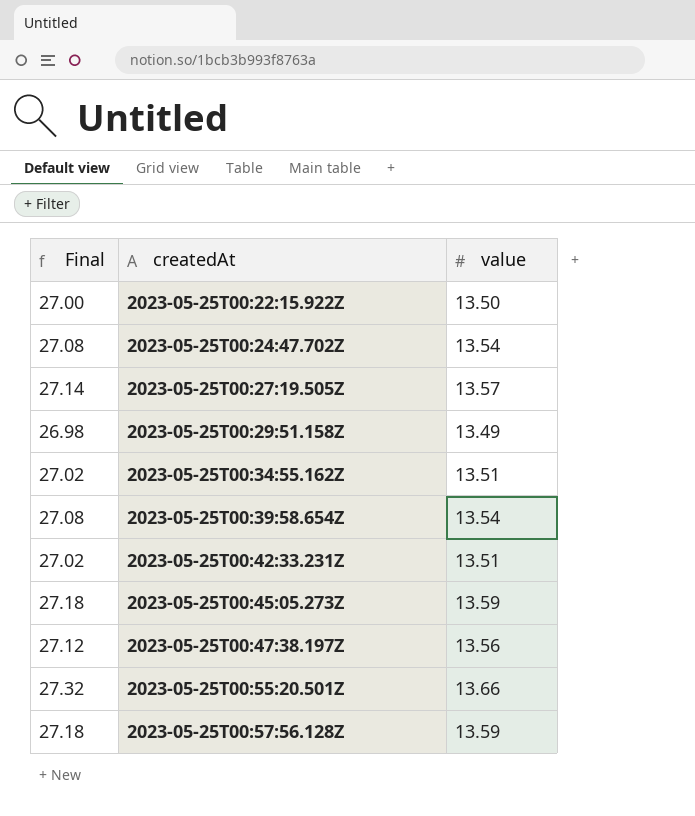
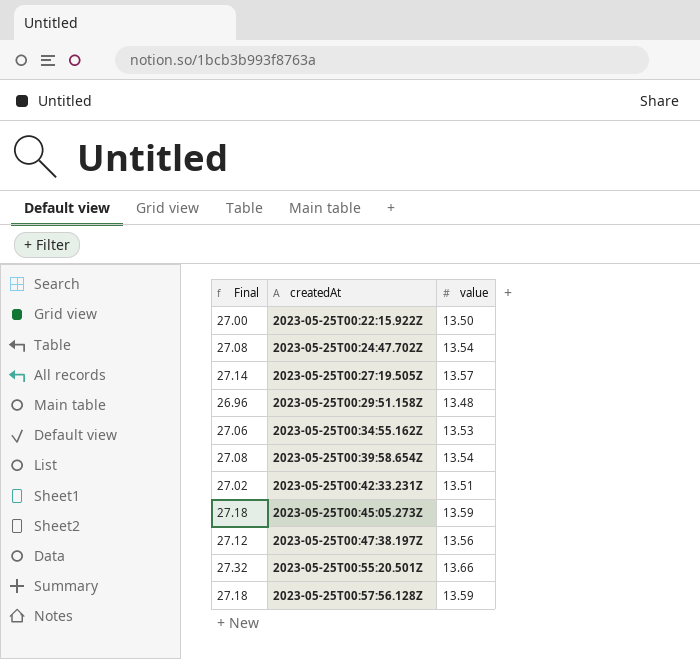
2023-05-25T00:29:51.158Z | Final: 26.98 -> 26.96
2023-05-25T00:29:51.158Z | value: 13.49 -> 13.48
2023-05-25T00:34:55.162Z | Final: 27.02 -> 27.06
2023-05-25T00:34:55.162Z | value: 13.51 -> 13.53

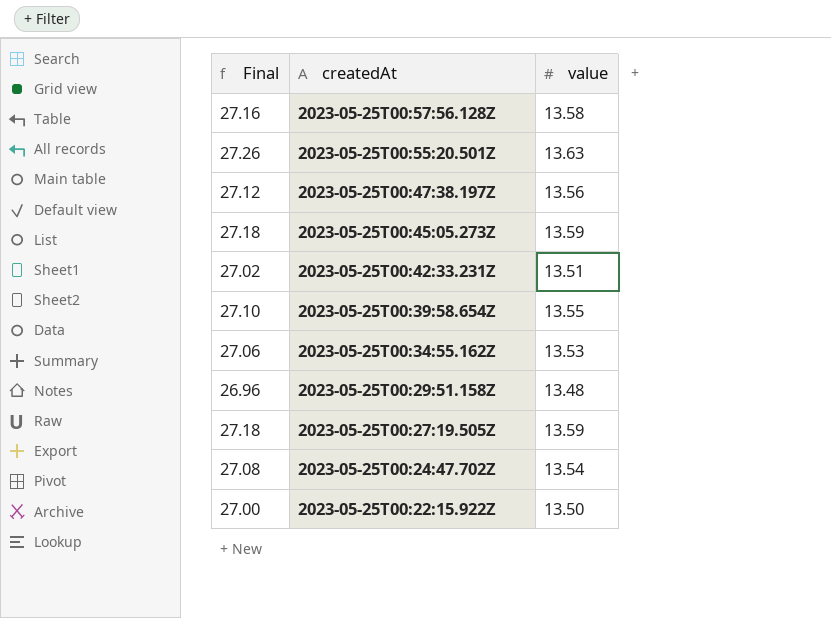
row order: createdAt ascending -> createdAt descending
2023-05-25T00:57:56.128Z | Final: 27.18 -> 27.16
2023-05-25T00:57:56.128Z | value: 13.59 -> 13.58
2023-05-25T00:55:20.501Z | Final: 27.32 -> 27.26
2023-05-25T00:55:20.501Z | value: 13.66 -> 13.63
2023-05-25T00:39:58.654Z | Final: 27.08 -> 27.10
2023-05-25T00:39:58.654Z | value: 13.54 -> 13.55
2023-05-25T00:27:19.505Z | Final: 27.14 -> 27.18
2023-05-25T00:27:19.505Z | value: 13.57 -> 13.59

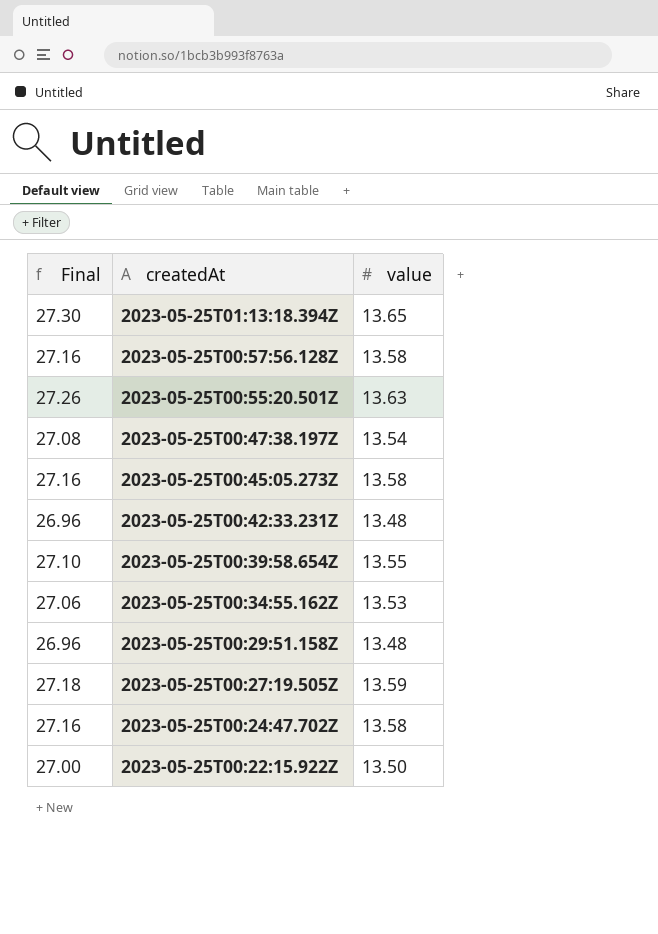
row 2023-05-25T01:13:18.394Z: none -> 27.30 | 13.65
2023-05-25T00:47:38.197Z | Final: 27.12 -> 27.08
2023-05-25T00:47:38.197Z | value: 13.56 -> 13.54
2023-05-25T00:45:05.273Z | Final: 27.18 -> 27.16
2023-05-25T00:45:05.273Z | value: 13.59 -> 13.58
2023-05-25T00:42:33.231Z | Final: 27.02 -> 26.96
2023-05-25T00:42:33.231Z | value: 13.51 -> 13.48
2023-05-25T00:24:47.702Z | Final: 27.08 -> 27.16
2023-05-25T00:24:47.702Z | value: 13.54 -> 13.58

